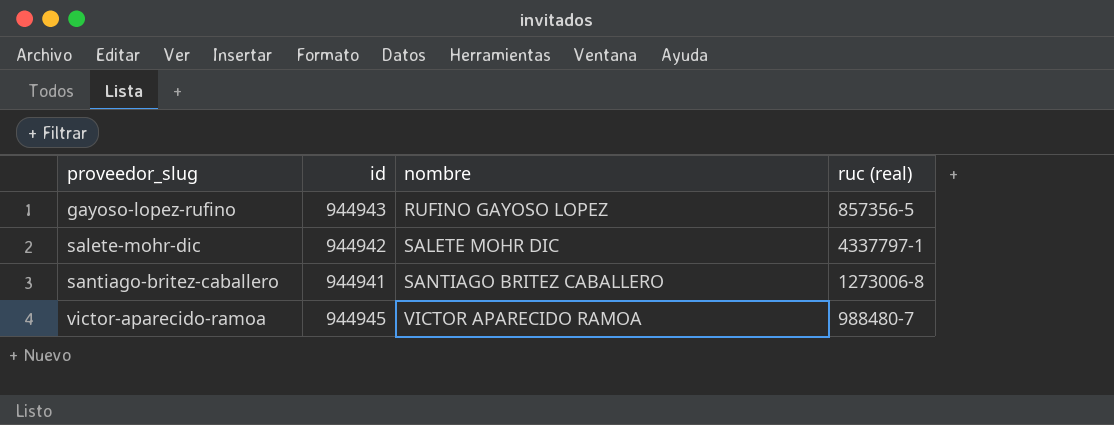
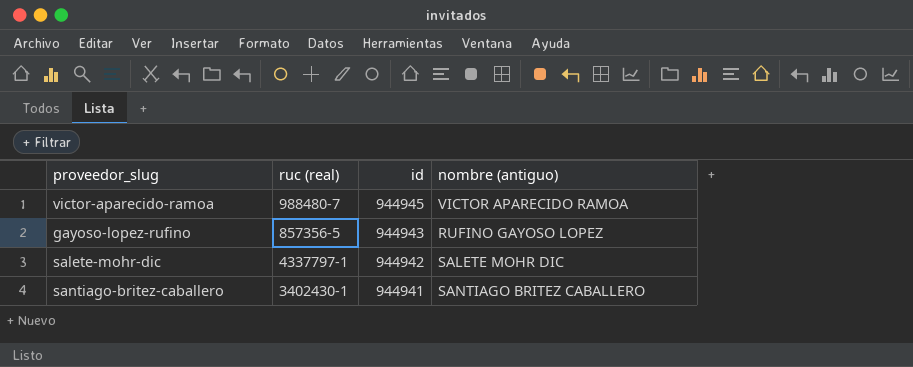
row order: proveedor_slug ascending -> id descending
column ruc (real) | position: 4 -> 2
column name: nombre -> nombre (antiguo)
santiago-britez-caballero | ruc (real): 1273006-8 -> 3402430-1

